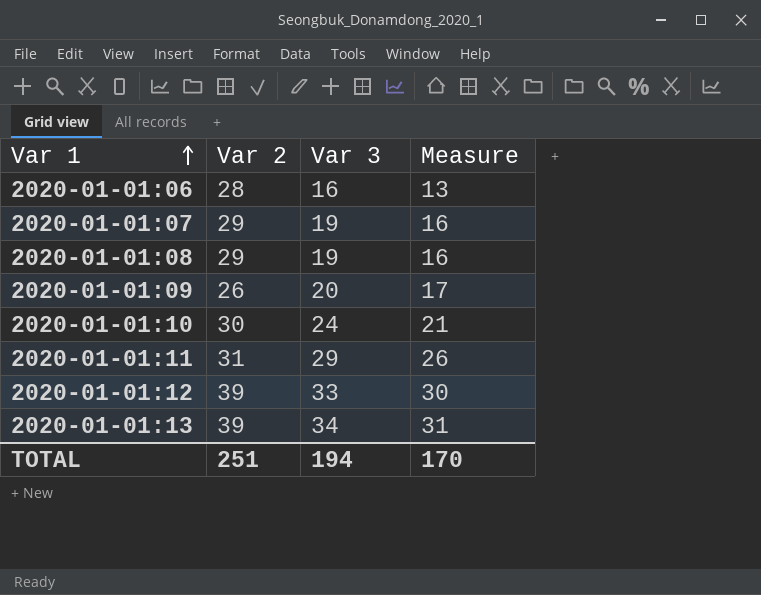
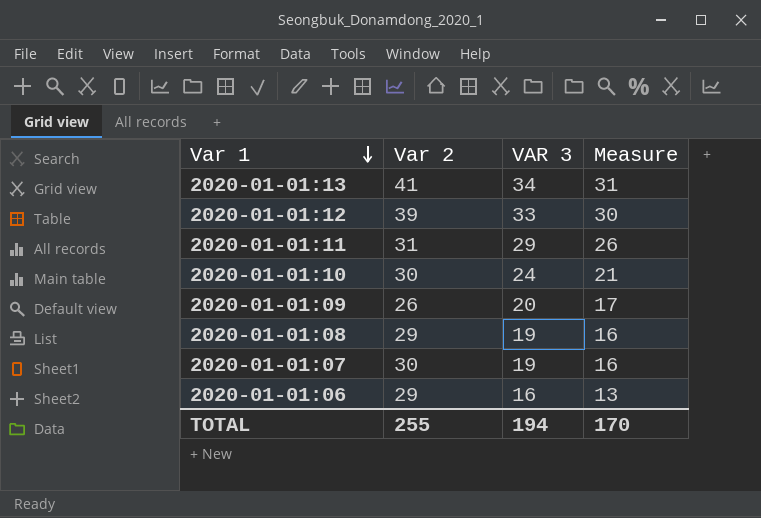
row order: Var 1 ascending -> Var 1 descending
column name: Var 3 -> VAR 3
2020-01-01:13 | Var 2: 39 -> 41
2020-01-01:07 | Var 2: 29 -> 30
2020-01-01:06 | Var 2: 28 -> 29
TOTAL | Var 2: 251 -> 255

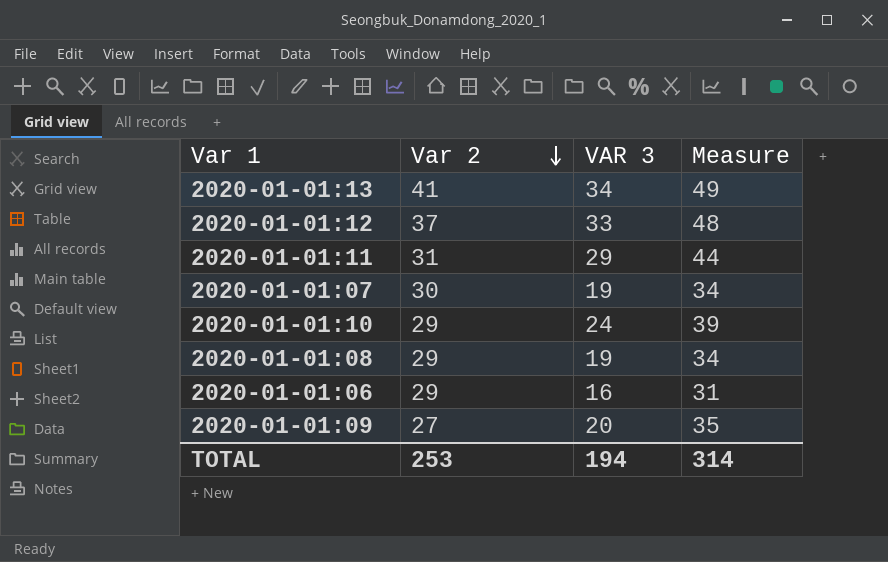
row order: Var 1 descending -> Var 2 descending
column Measure | formula: [VAR 3] - 3 -> [VAR 3] + 15
2020-01-01:12 | Var 2: 39 -> 37
2020-01-01:10 | Var 2: 30 -> 29
2020-01-01:09 | Var 2: 26 -> 27
TOTAL | Var 2: 255 -> 253
TOTAL | Measure: 170 -> 314

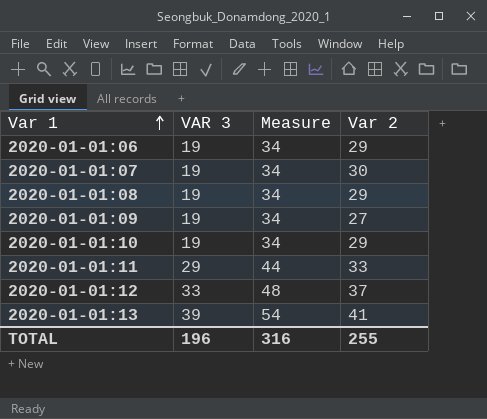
row order: Var 2 descending -> Var 1 ascending
column Var 2 | position: 2 -> 4
2020-01-01:06 | VAR 3: 16 -> 19
2020-01-01:06 | Measure: 31 -> 34
2020-01-01:09 | VAR 3: 20 -> 19
2020-01-01:09 | Measure: 35 -> 34
2020-01-01:10 | VAR 3: 24 -> 19
2020-01-01:10 | Measure: 39 -> 34
2020-01-01:11 | Var 2: 31 -> 33
2020-01-01:13 | VAR 3: 34 -> 39
2020-01-01:13 | Measure: 49 -> 54
TOTAL | VAR 3: 194 -> 196
TOTAL | Measure: 314 -> 316
TOTAL | Var 2: 253 -> 255

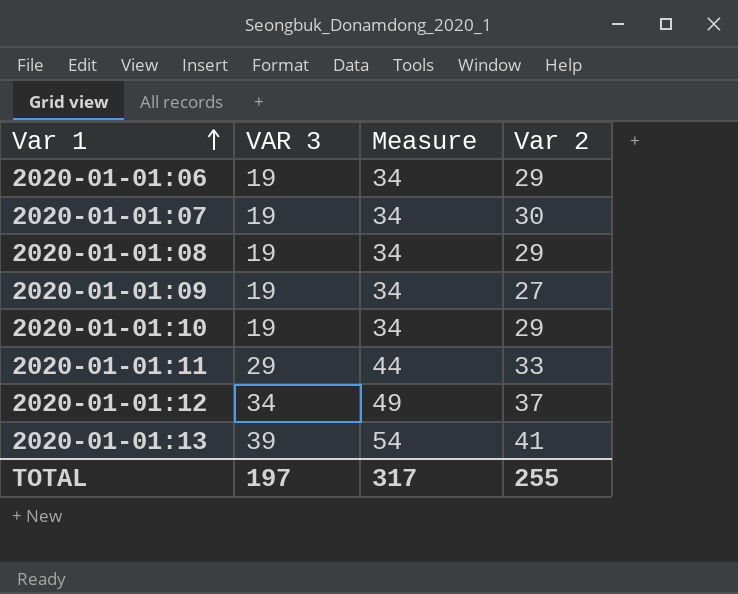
2020-01-01:12 | VAR 3: 33 -> 34
2020-01-01:12 | Measure: 48 -> 49
TOTAL | VAR 3: 196 -> 197
TOTAL | Measure: 316 -> 317

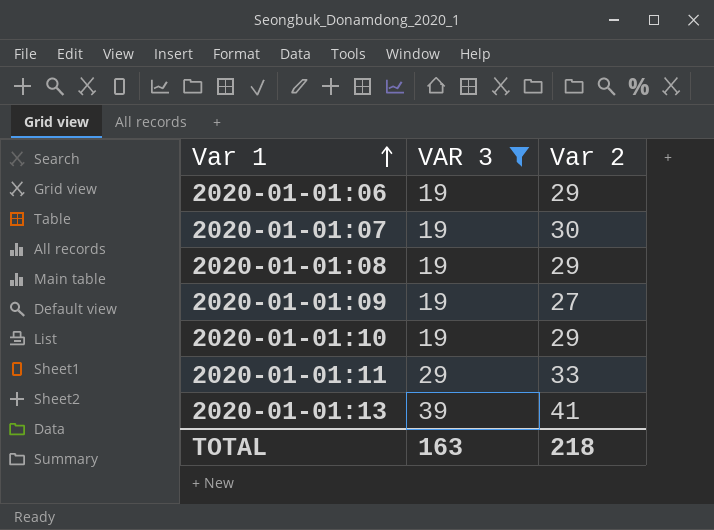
filter: none -> VAR 3 != 34
column Measure | formula: [VAR 3] + 15 -> none
TOTAL | VAR 3: 197 -> 163
TOTAL | Var 2: 255 -> 218

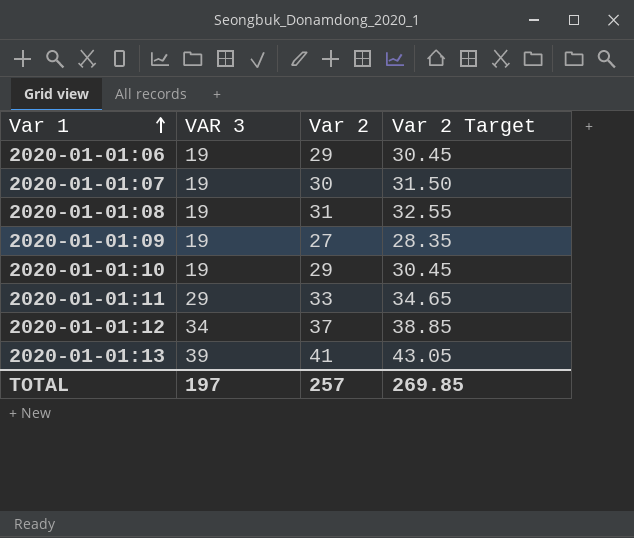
filter: VAR 3 != 34 -> none
column Var 2 Target | formula: none -> [Var 2] * 1.05
2020-01-01:08 | Var 2: 29 -> 31
TOTAL | VAR 3: 163 -> 197
TOTAL | Var 2: 218 -> 257

